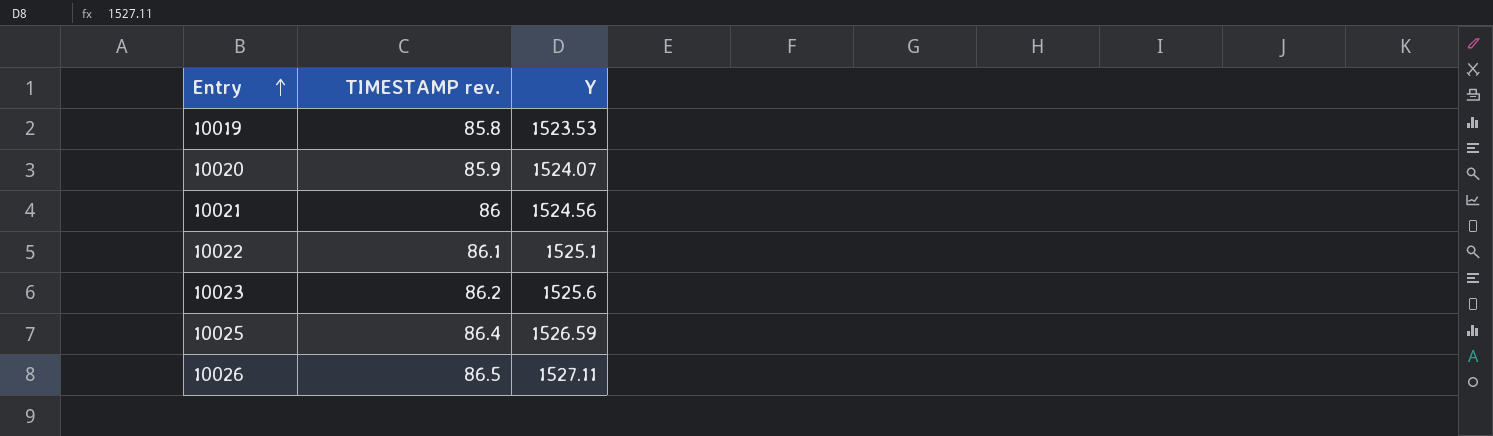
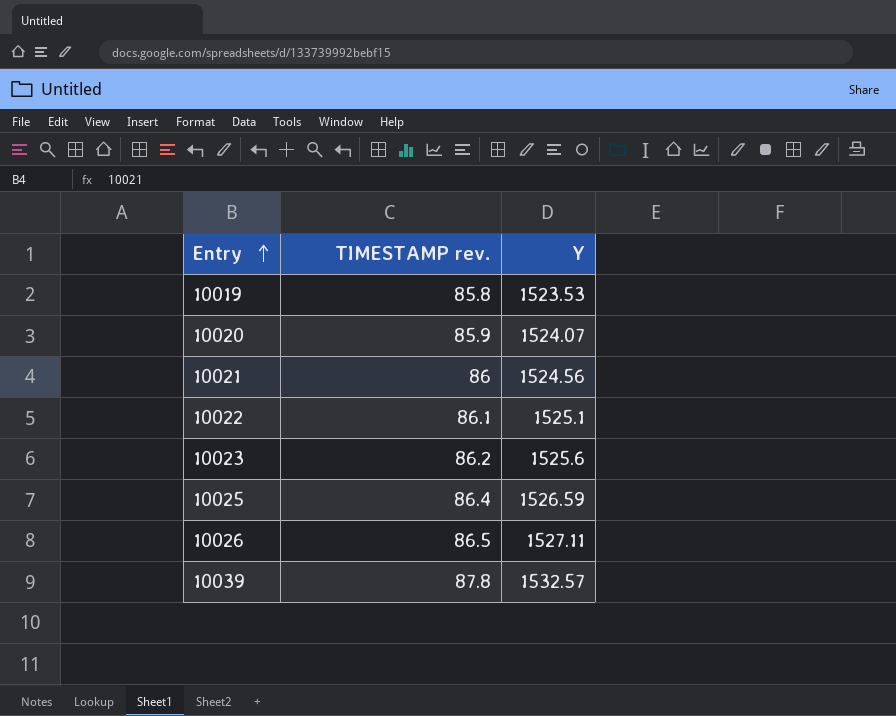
row 10039: none -> 87.8 | 1532.57

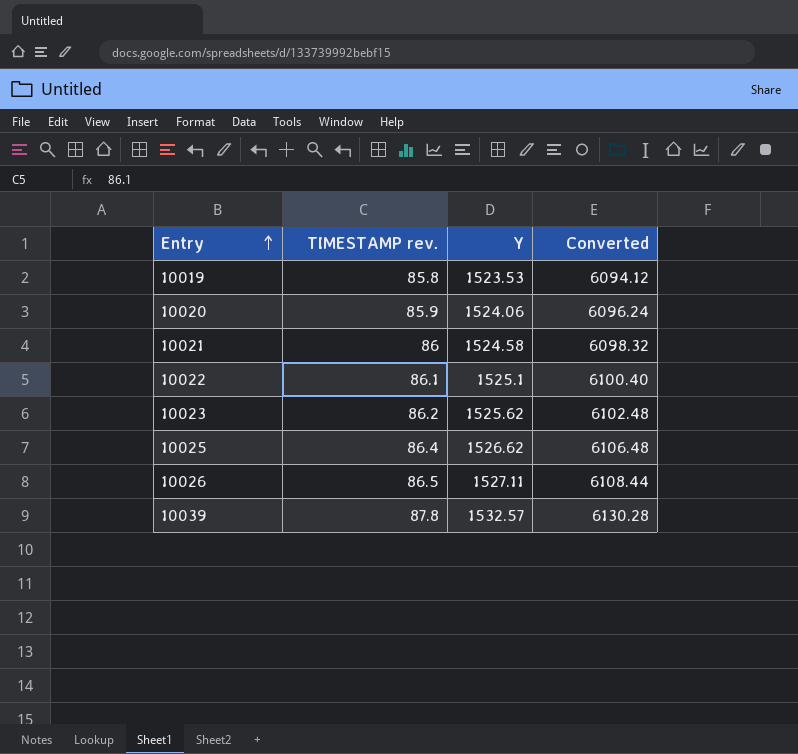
column Converted | formula: none -> [Y] * 4
10020 | Y: 1524.07 -> 1524.06
10021 | Y: 1524.56 -> 1524.58
10023 | Y: 1525.6 -> 1525.62
10025 | Y: 1526.59 -> 1526.62

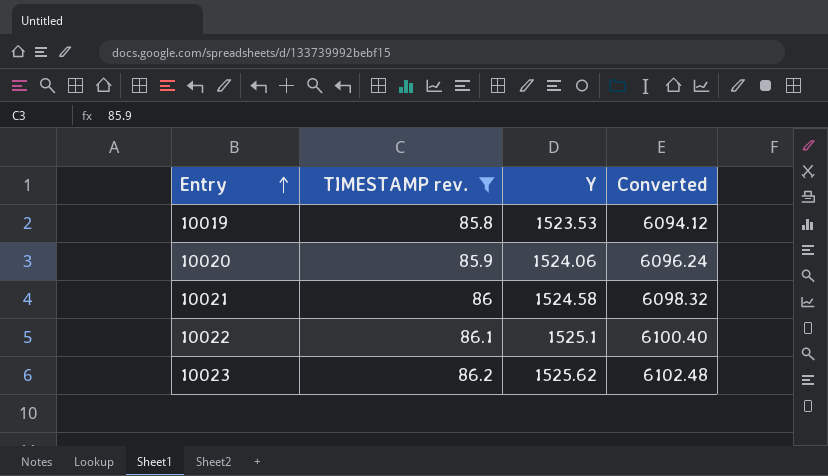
filter: none -> TIMESTAMP rev. <= 86.2

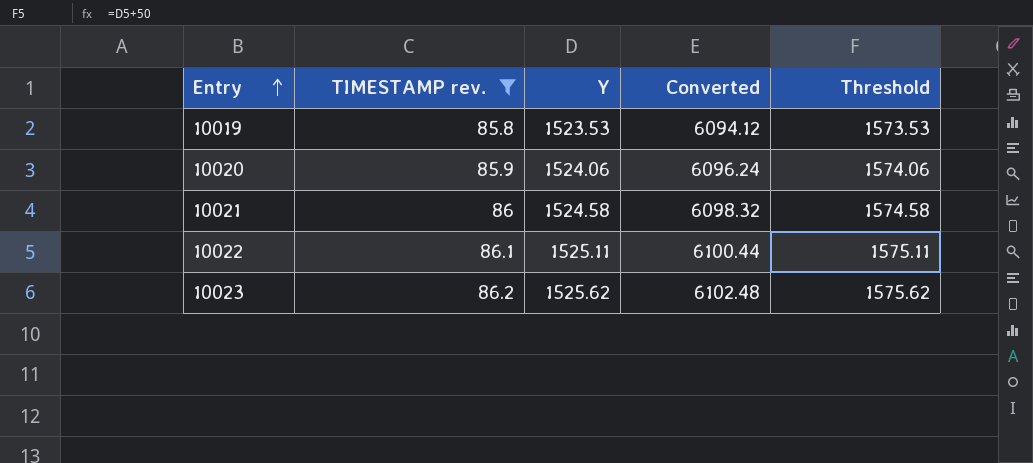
column Threshold | formula: none -> [Y] + 50
10022 | Y: 1525.1 -> 1525.11
10022 | Converted: 6100.40 -> 6100.44

